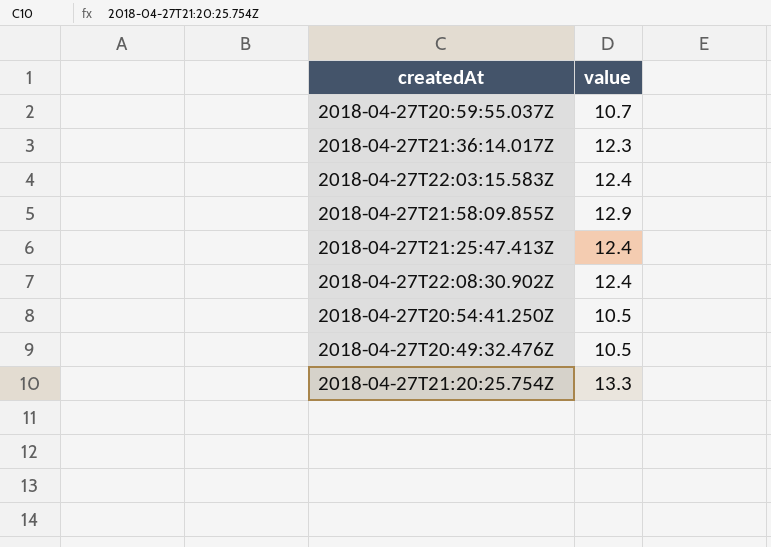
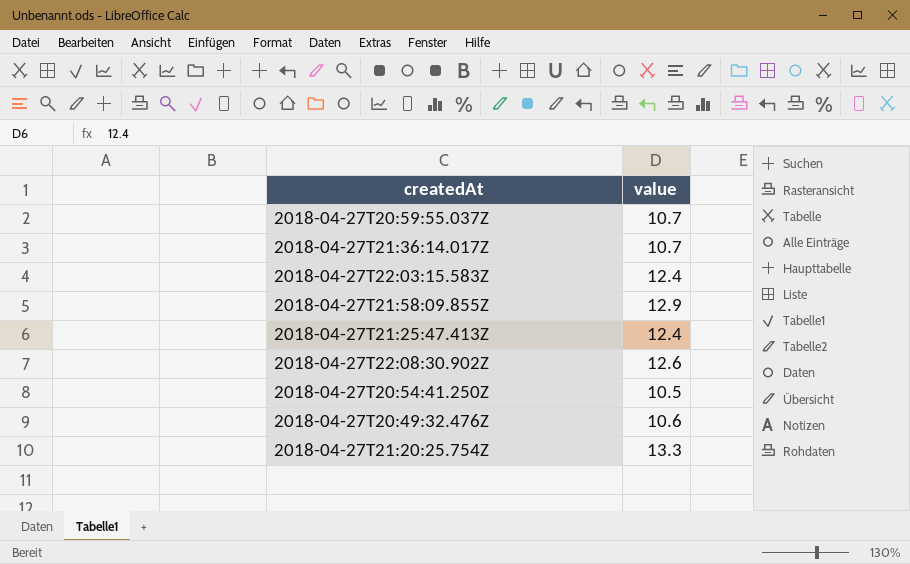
2018-04-27T21:36:14.017Z | value: 12.3 -> 10.7
2018-04-27T22:08:30.902Z | value: 12.4 -> 12.6
2018-04-27T20:49:32.476Z | value: 10.5 -> 10.6

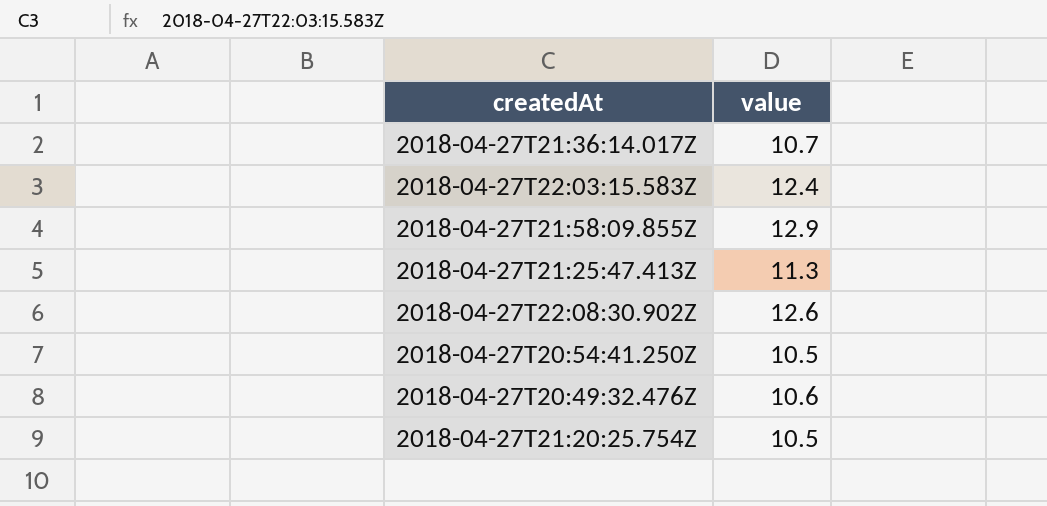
row 2018-04-27T20:59:55.037Z: 10.7 -> none
2018-04-27T21:25:47.413Z | value: 12.4 -> 11.3
2018-04-27T21:20:25.754Z | value: 13.3 -> 10.5

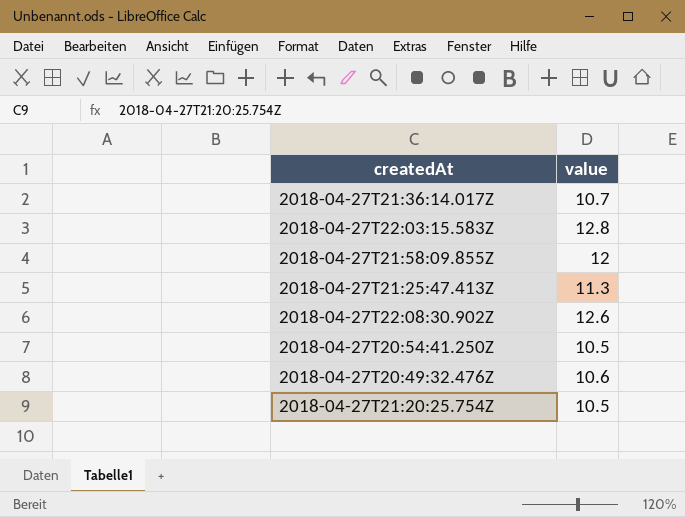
2018-04-27T22:03:15.583Z | value: 12.4 -> 12.8
2018-04-27T21:58:09.855Z | value: 12.9 -> 12

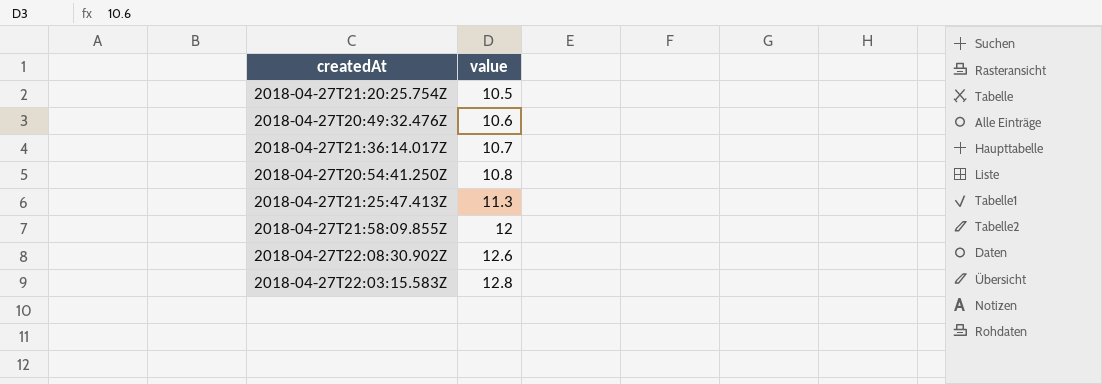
row order: none -> value ascending
2018-04-27T20:54:41.250Z | value: 10.5 -> 10.8

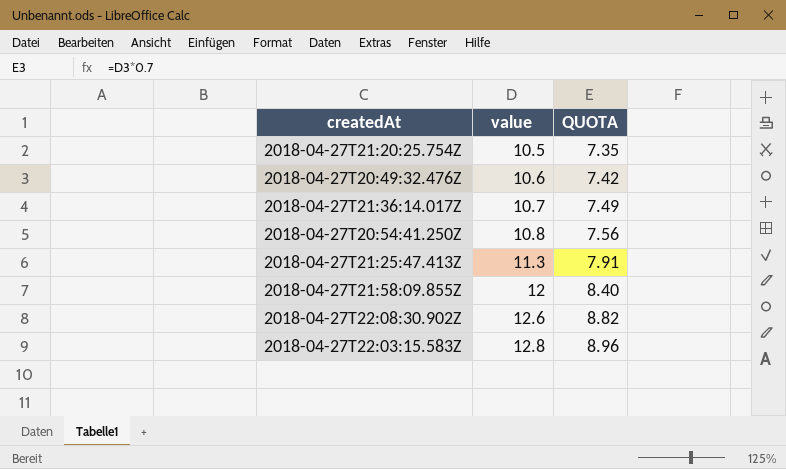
column QUOTA | formula: none -> [value] * 0.7

